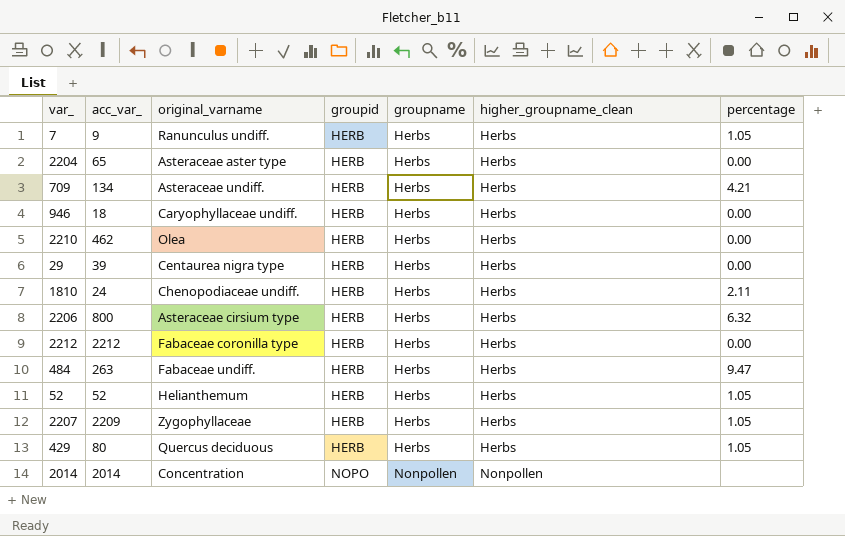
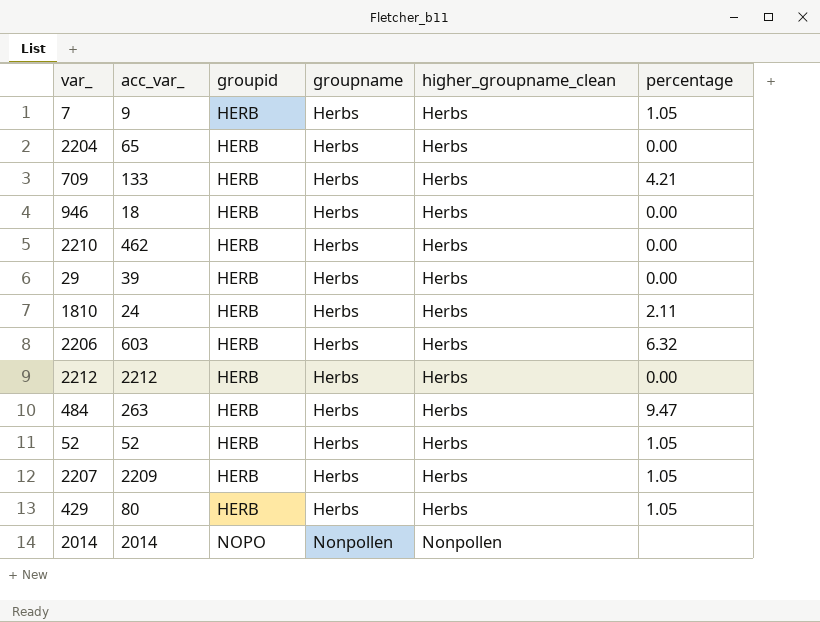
column original_varname | position: 3 -> none
709 | acc_var_: 134 -> 133
2206 | acc_var_: 800 -> 603

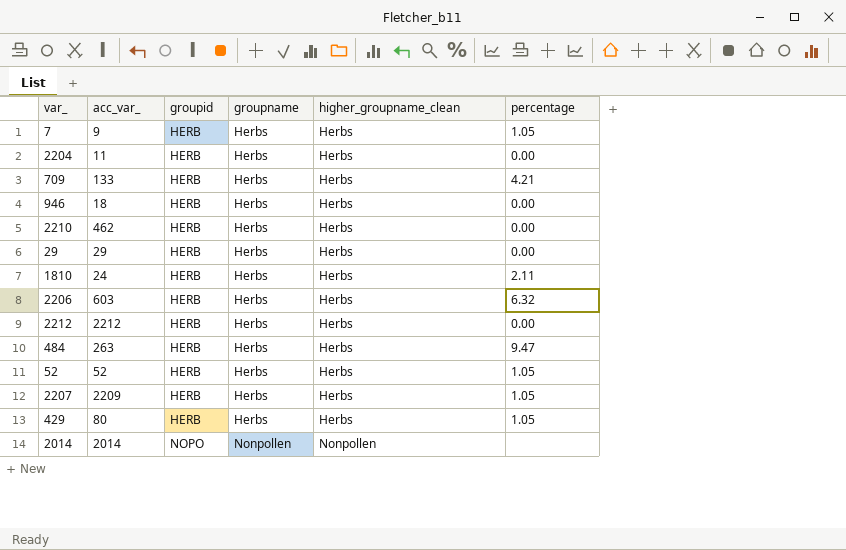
2204 | acc_var_: 65 -> 11
29 | acc_var_: 39 -> 29

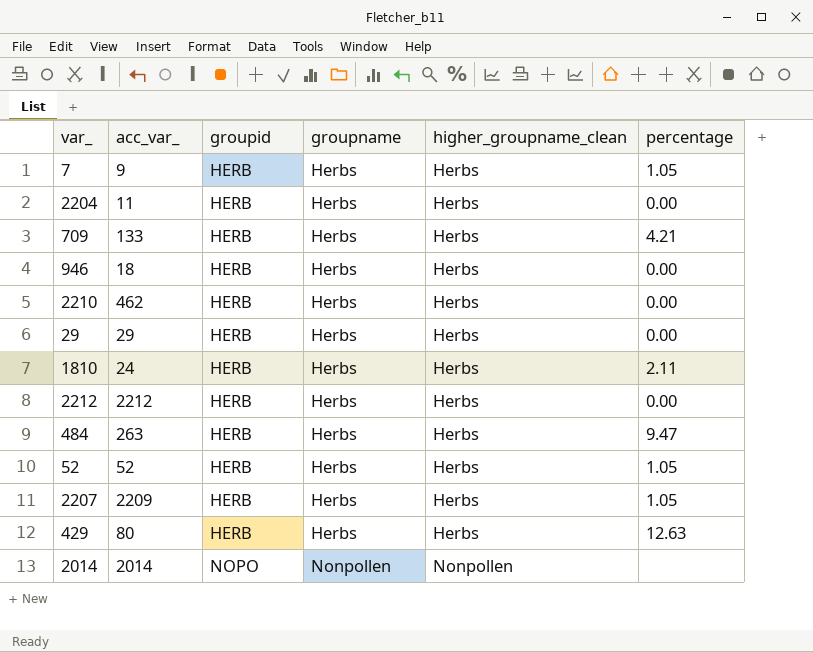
row 2206: 603 | HERB | Herbs | Herbs | 6.32 -> none
429 | percentage: 1.05 -> 12.63

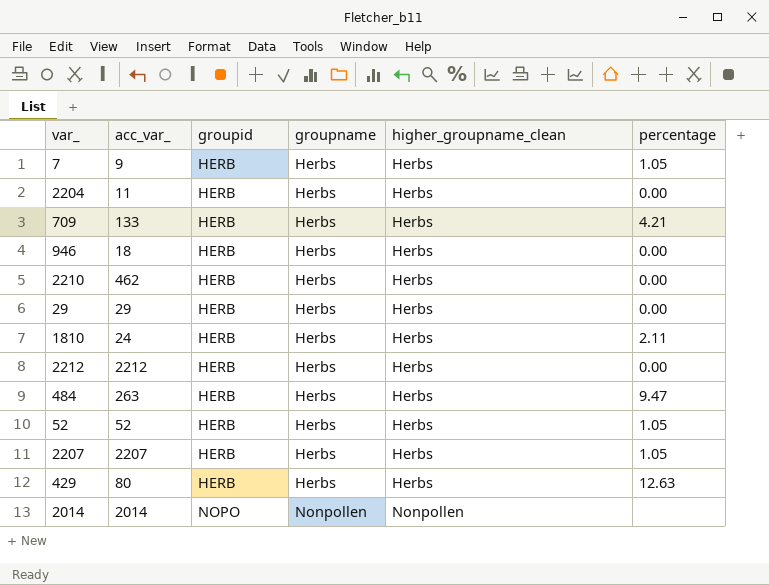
2207 | acc_var_: 2209 -> 2207

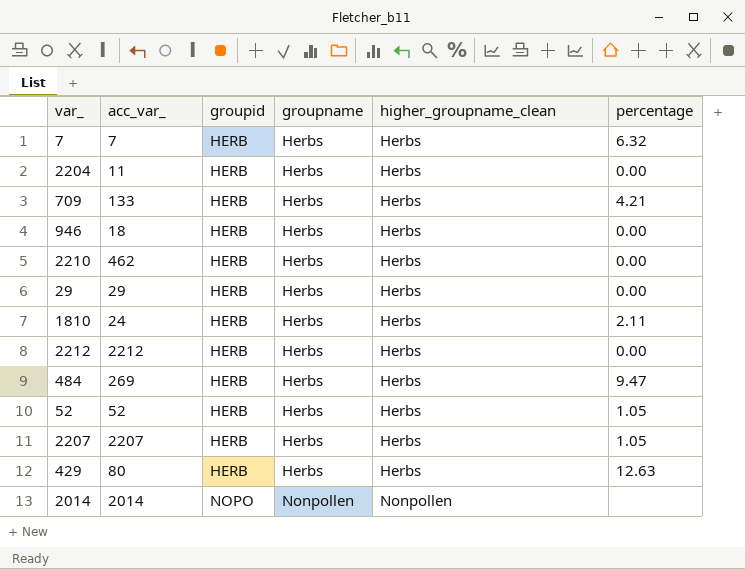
7 | acc_var_: 9 -> 7
7 | percentage: 1.05 -> 6.32
484 | acc_var_: 263 -> 269

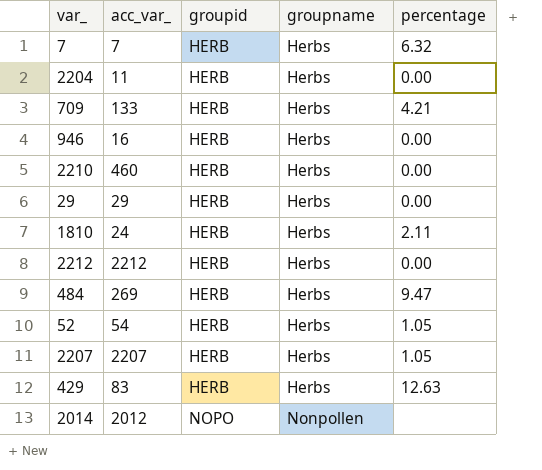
column higher_groupname_clean | position: 5 -> none
946 | acc_var_: 18 -> 16
2210 | acc_var_: 462 -> 460
52 | acc_var_: 52 -> 54
429 | acc_var_: 80 -> 83
2014 | acc_var_: 2014 -> 2012

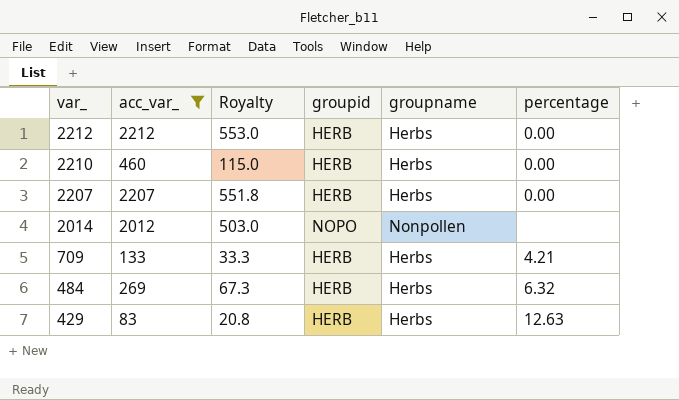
filter: none -> acc_var_ >= 83
row order: groupid ascending -> var_ descending
column Royalty | formula: none -> [acc_var_] * 0.25
2207 | percentage: 1.05 -> 0.00
484 | percentage: 9.47 -> 6.32

